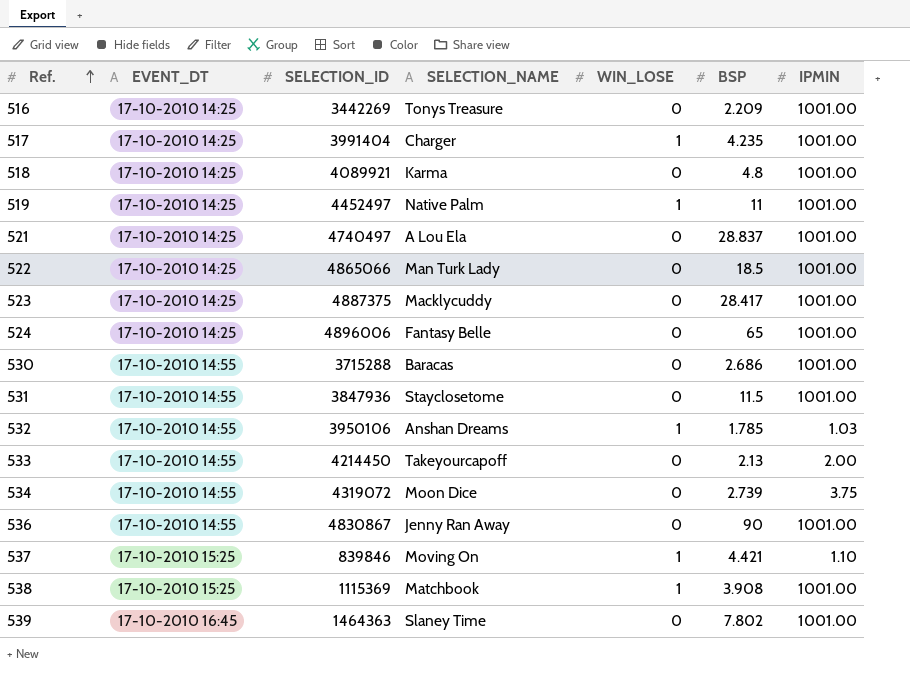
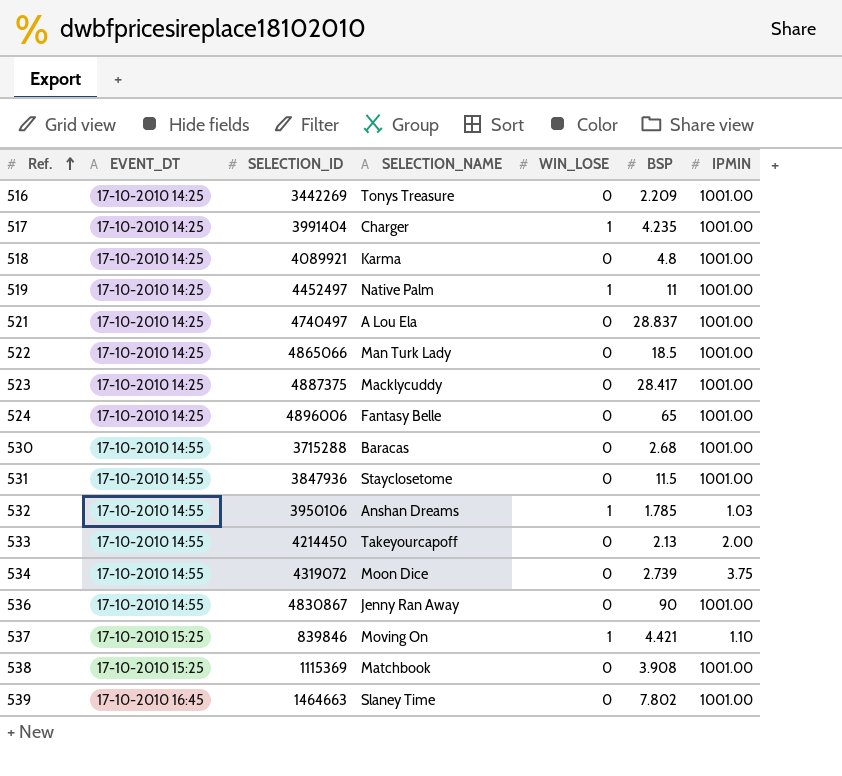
530 | BSP: 2.686 -> 2.68
538 | WIN_LOSE: 1 -> 0
539 | SELECTION_ID: 1464363 -> 1464663

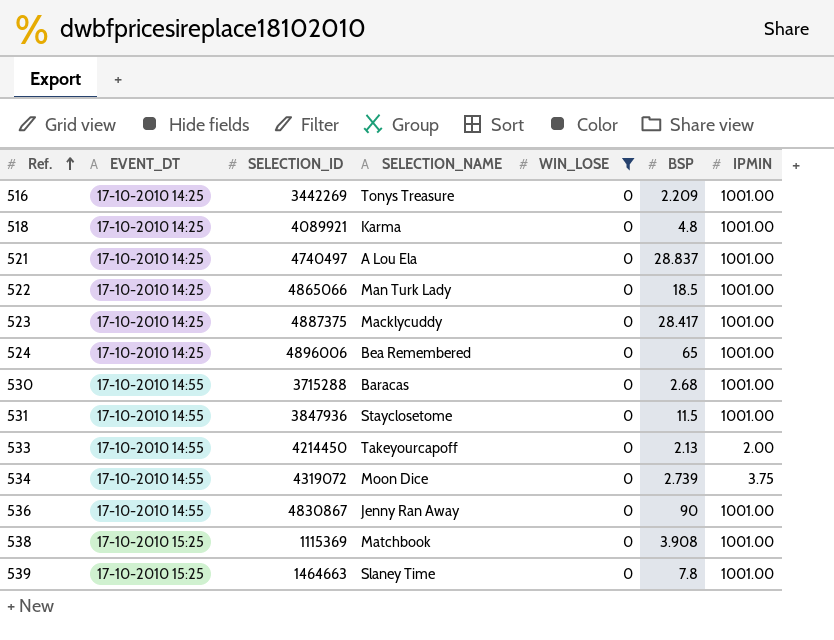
filter: none -> WIN_LOSE = 0
524 | SELECTION_NAME: Fantasy Belle -> Bea Remembered
539 | EVENT_DT: 17-10-2010 16:45 -> 17-10-2010 15:25
539 | BSP: 7.802 -> 7.8

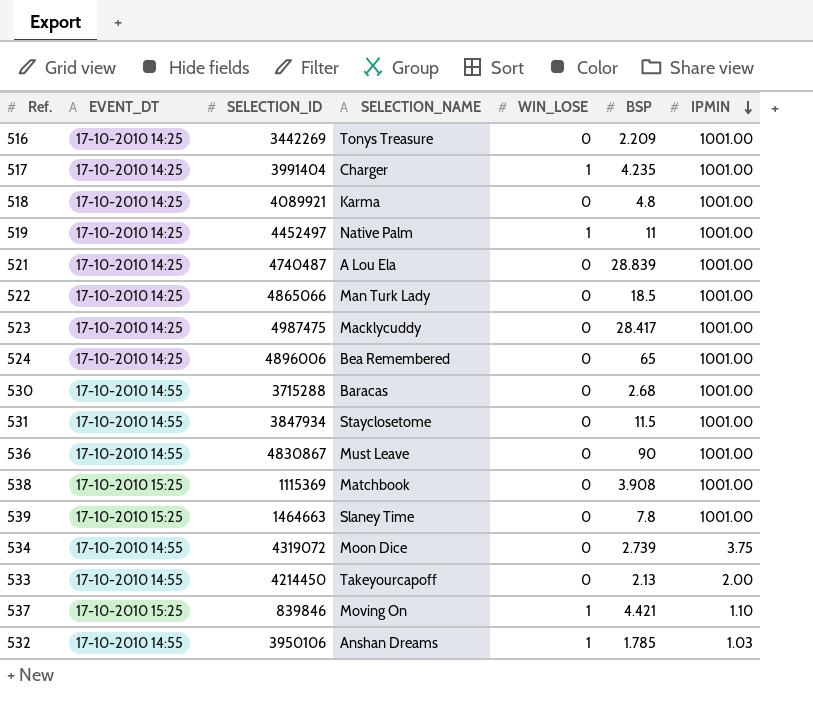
filter: WIN_LOSE = 0 -> none
row order: Ref. ascending -> IPMIN descending
521 | SELECTION_ID: 4740497 -> 4740487
521 | BSP: 28.837 -> 28.839
523 | SELECTION_ID: 4887375 -> 4987475
531 | SELECTION_ID: 3847936 -> 3847934
536 | SELECTION_NAME: Jenny Ran Away -> Must Leave

